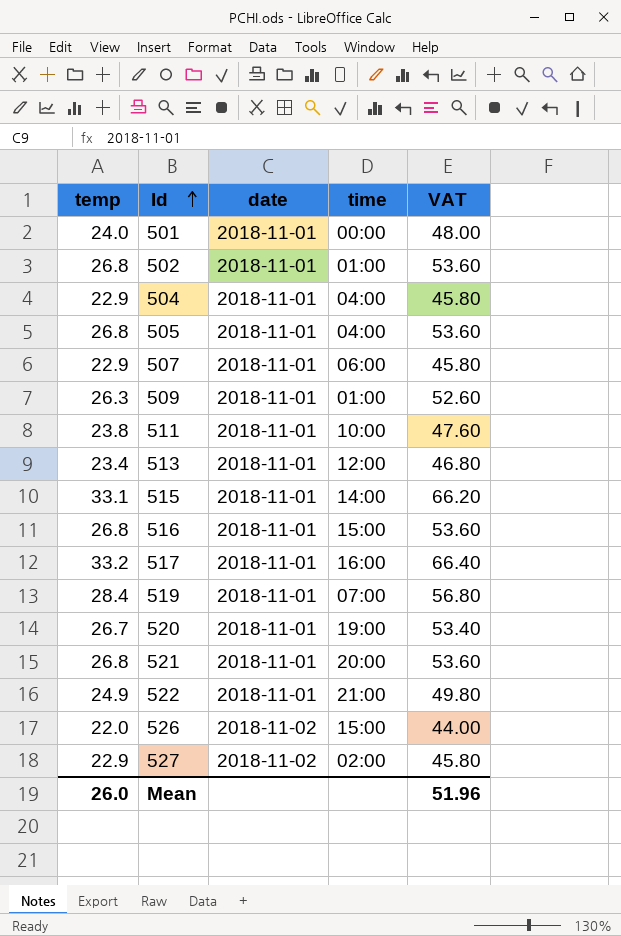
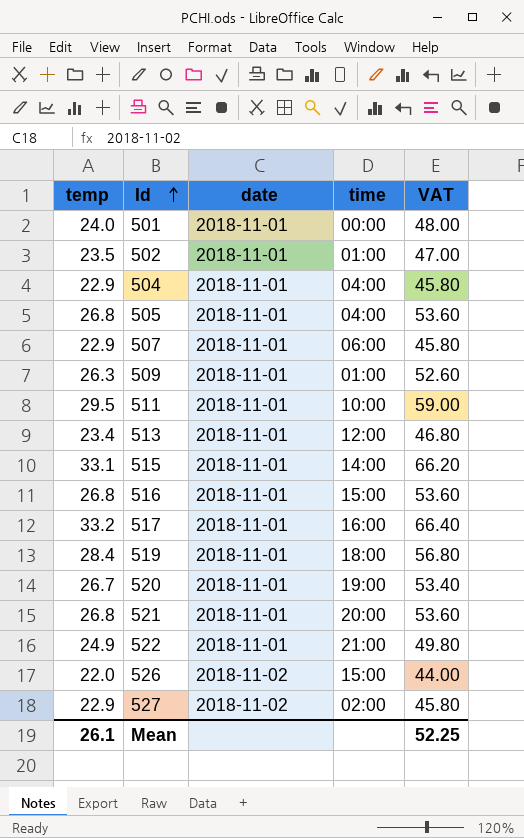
502 | temp: 26.8 -> 23.5
502 | VAT: 53.60 -> 47.00
511 | temp: 23.8 -> 29.5
511 | VAT: 47.60 -> 59.00
519 | time: 07:00 -> 18:00
Mean | temp: 26.0 -> 26.1
Mean | VAT: 51.96 -> 52.25

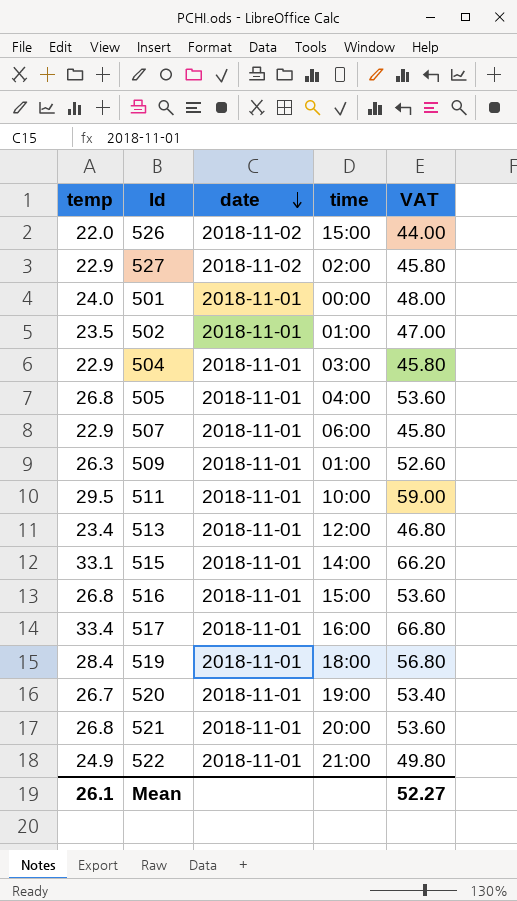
row order: Id ascending -> date descending
504 | time: 04:00 -> 03:00
517 | temp: 33.2 -> 33.4
517 | VAT: 66.40 -> 66.80
Mean | VAT: 52.25 -> 52.27

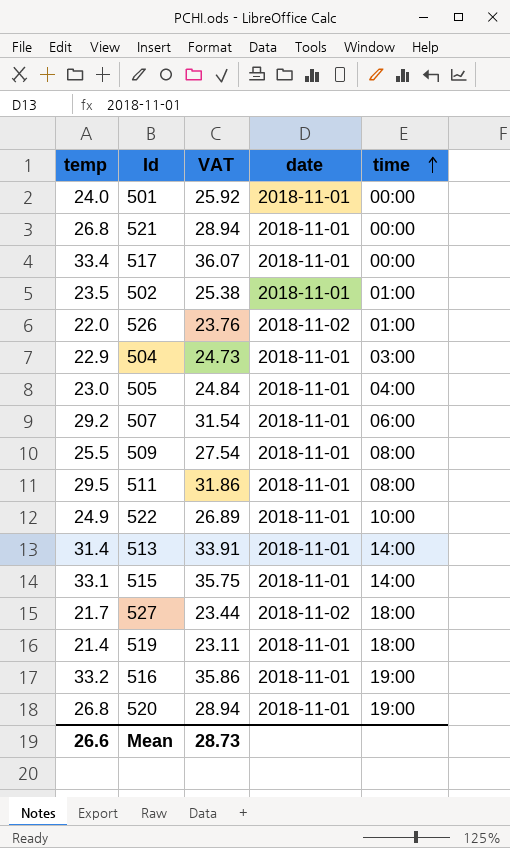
row order: date descending -> time ascending
column VAT | formula: [temp] * 2 -> [temp] * 1.08
column VAT | position: 5 -> 3
521 | time: 20:00 -> 00:00
517 | time: 16:00 -> 00:00
526 | time: 15:00 -> 01:00
505 | temp: 26.8 -> 23.0
507 | temp: 22.9 -> 29.2
509 | temp: 26.3 -> 25.5
509 | time: 01:00 -> 08:00
511 | time: 10:00 -> 08:00
522 | time: 21:00 -> 10:00
513 | temp: 23.4 -> 31.4
513 | time: 12:00 -> 14:00
527 | temp: 22.9 -> 21.7
527 | time: 02:00 -> 18:00
519 | temp: 28.4 -> 21.4
516 | temp: 26.8 -> 33.2
516 | time: 15:00 -> 19:00
520 | temp: 26.7 -> 26.8
Mean | temp: 26.1 -> 26.6
Mean | VAT: 52.27 -> 28.73

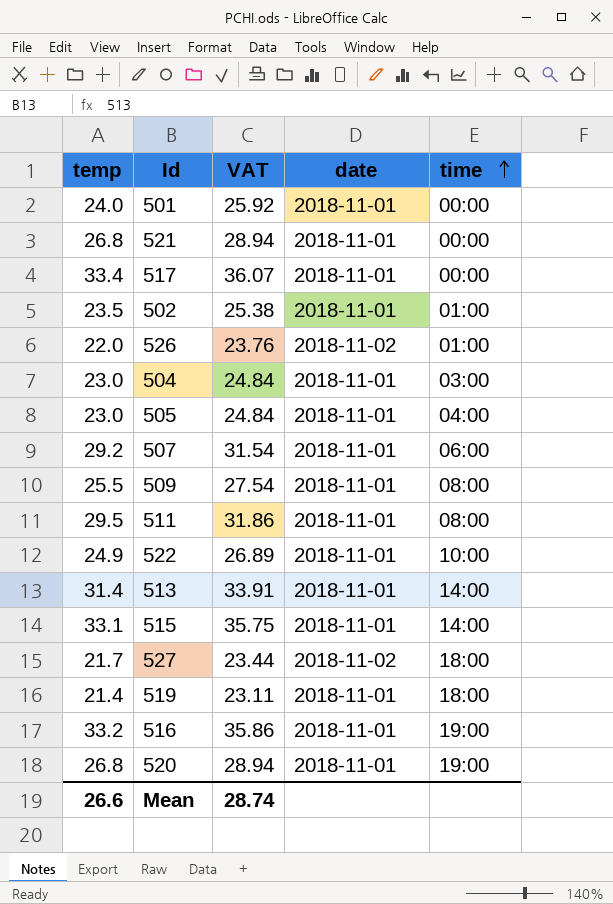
504 | temp: 22.9 -> 23.0
504 | VAT: 24.73 -> 24.84
Mean | VAT: 28.73 -> 28.74

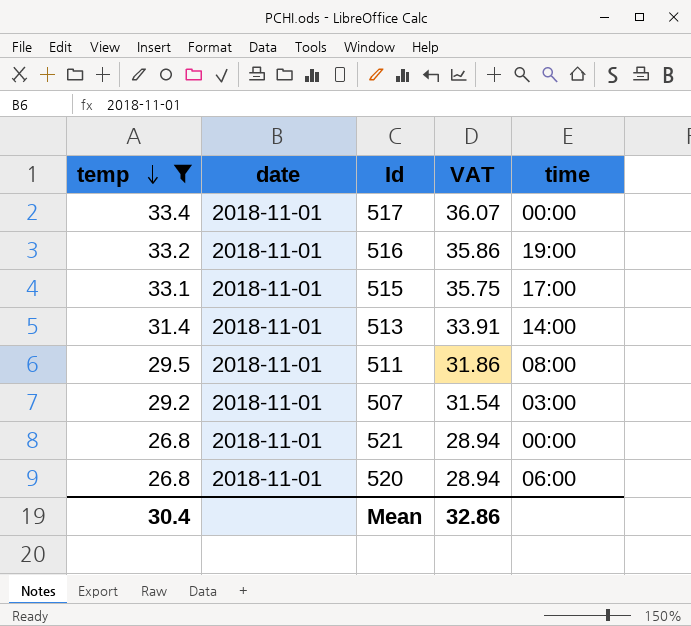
filter: none -> temp >= 26.8
row order: time ascending -> temp descending
column date | position: 4 -> 2
515 | time: 14:00 -> 17:00
507 | time: 06:00 -> 03:00
520 | time: 19:00 -> 06:00
Mean | temp: 26.6 -> 30.4
Mean | VAT: 28.74 -> 32.86

